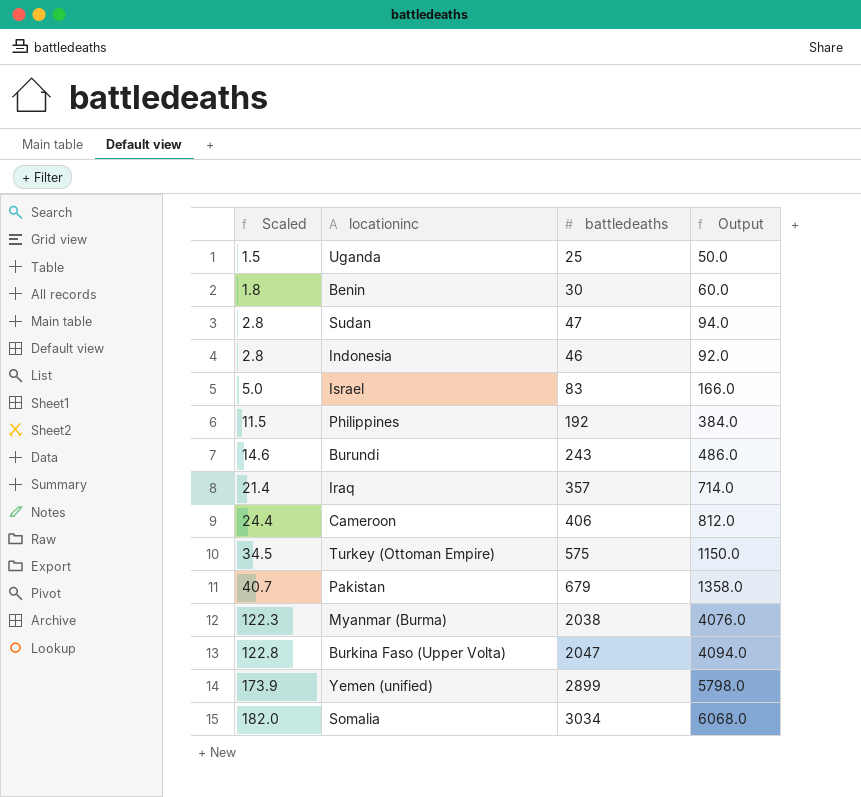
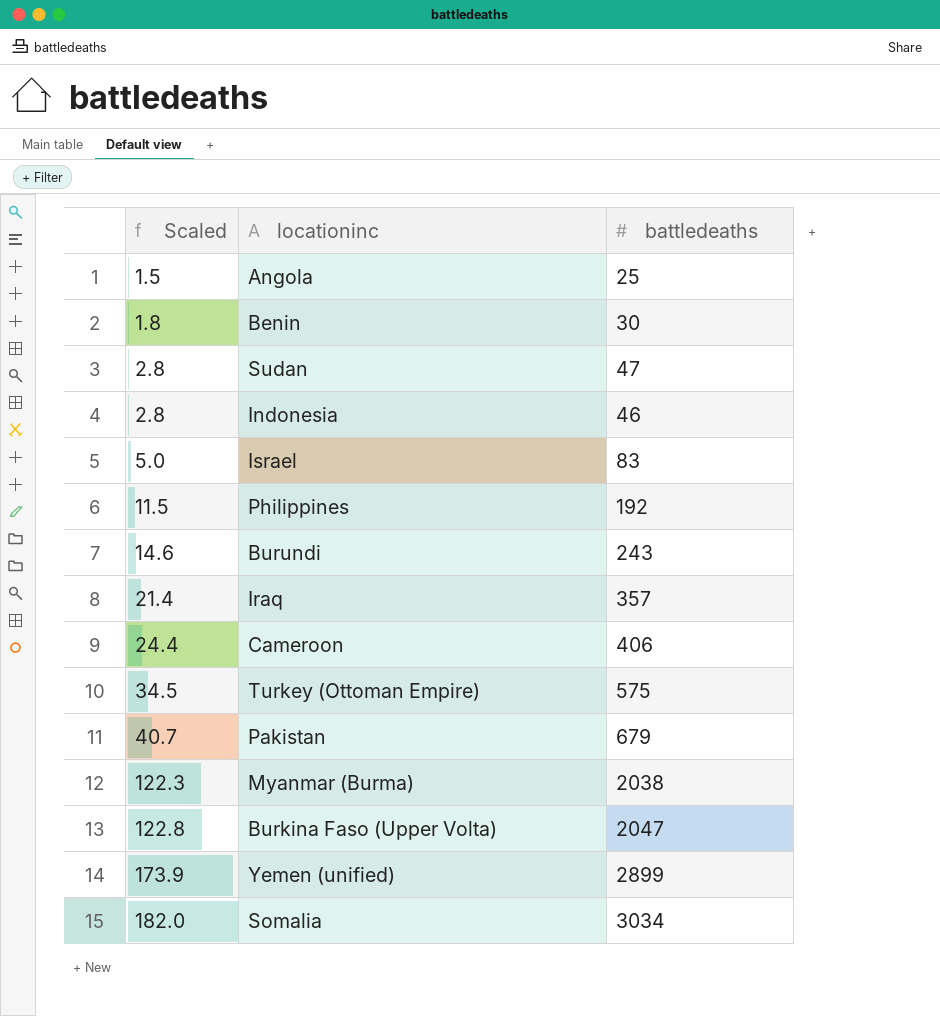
column Output | formula: [battledeaths] * 2 -> none
row Uganda: 1.5 | 25 | 50.0 -> none
row Angola: none -> 1.5 | 25

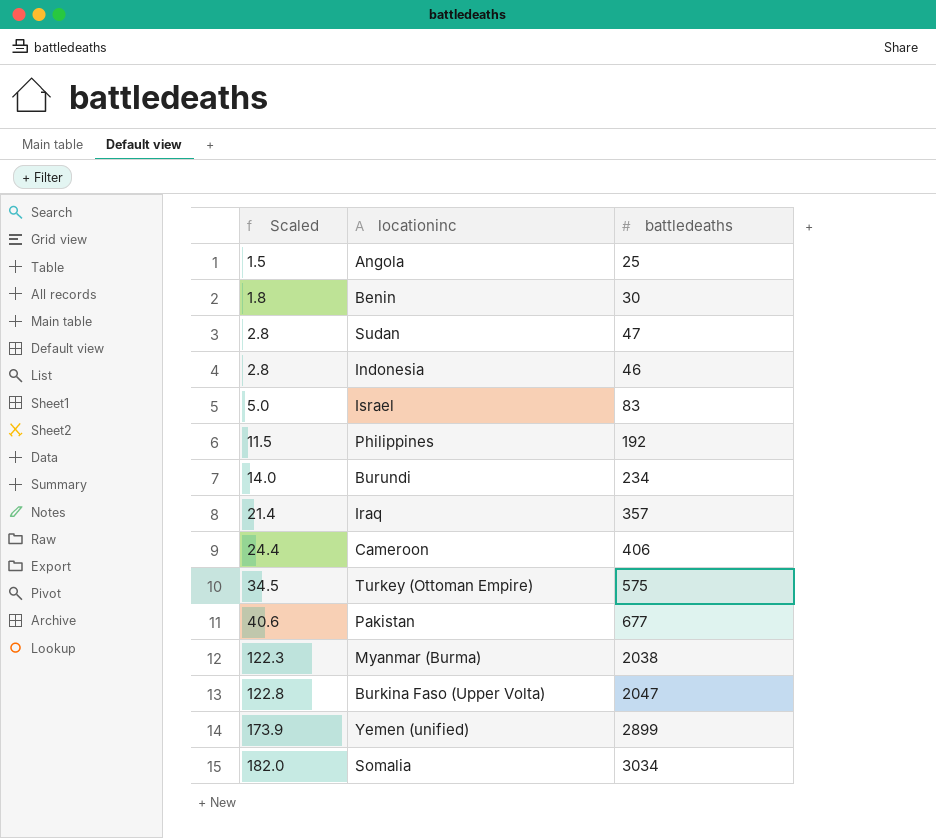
Burundi | Scaled: 14.6 -> 14.0
Burundi | battledeaths: 243 -> 234
Pakistan | Scaled: 40.7 -> 40.6
Pakistan | battledeaths: 679 -> 677

